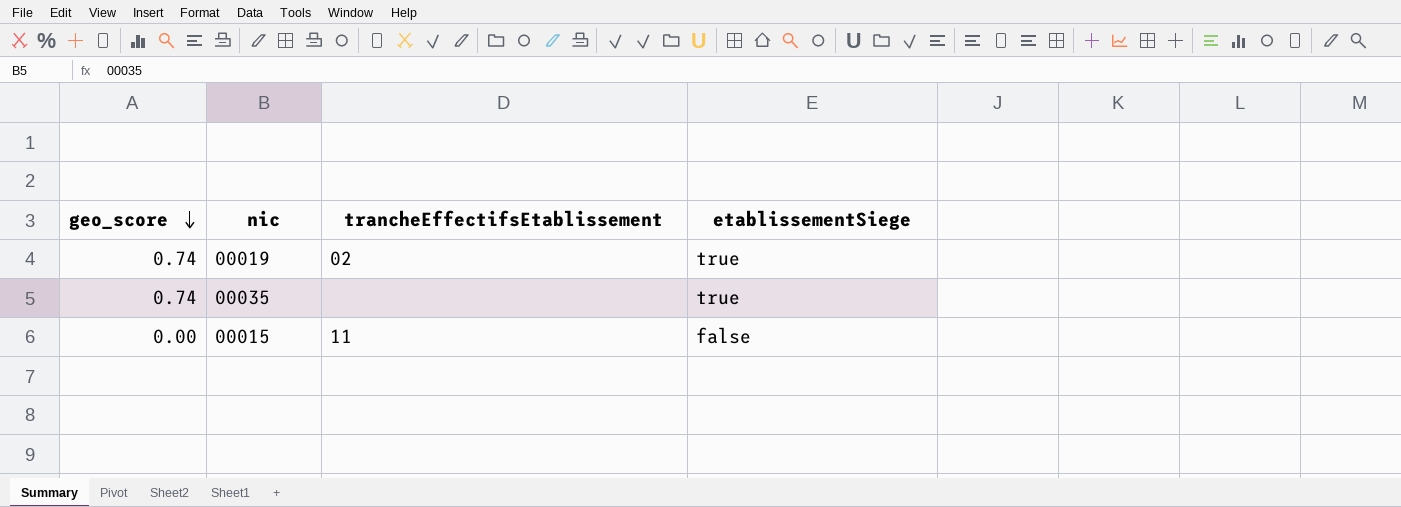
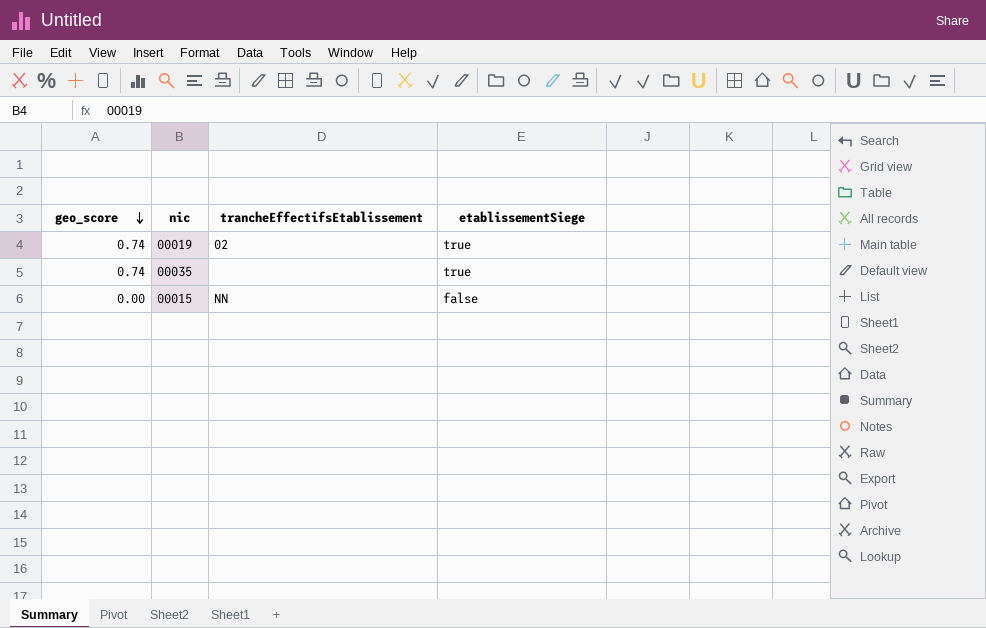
00015 | trancheEffectifsEtablissement: 11 -> NN

